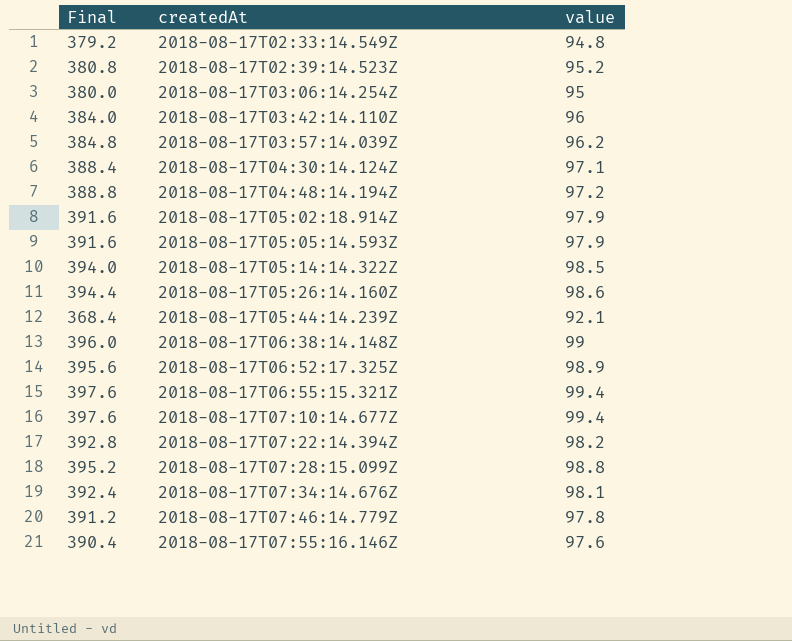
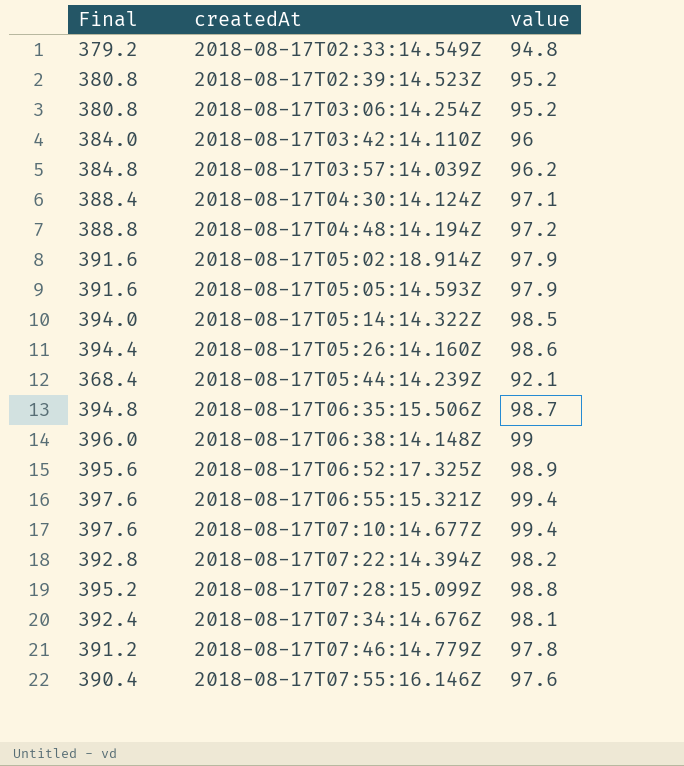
2018-08-17T03:06:14.254Z | Final: 380.0 -> 380.8
2018-08-17T03:06:14.254Z | value: 95 -> 95.2
row 2018-08-17T06:35:15.506Z: none -> 394.8 | 98.7

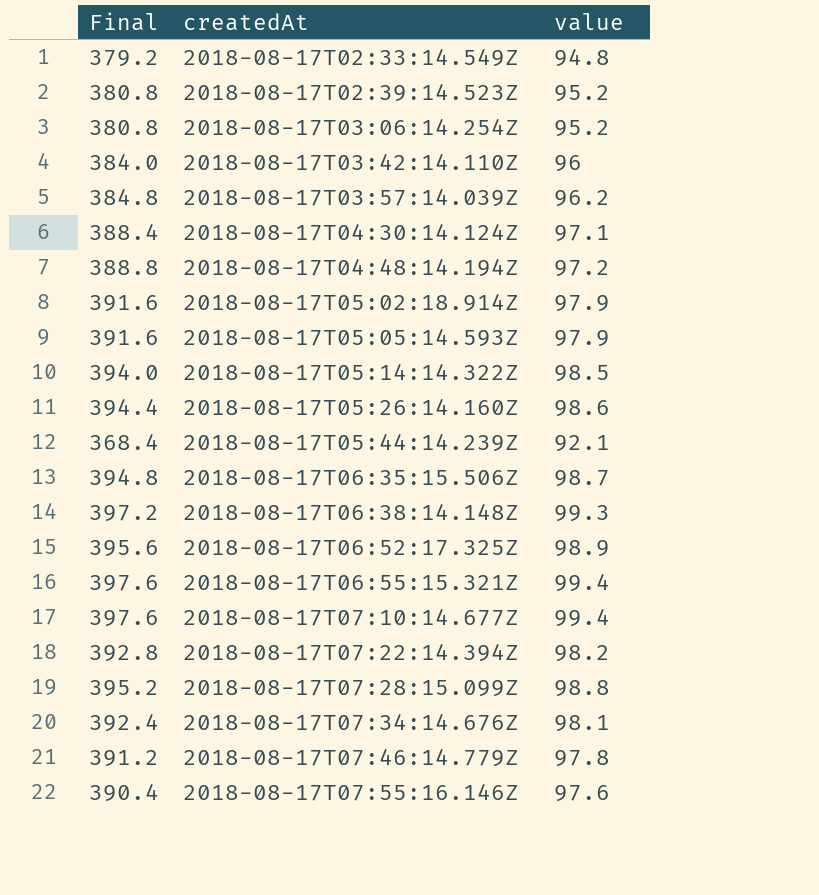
2018-08-17T06:38:14.148Z | Final: 396.0 -> 397.2
2018-08-17T06:38:14.148Z | value: 99 -> 99.3

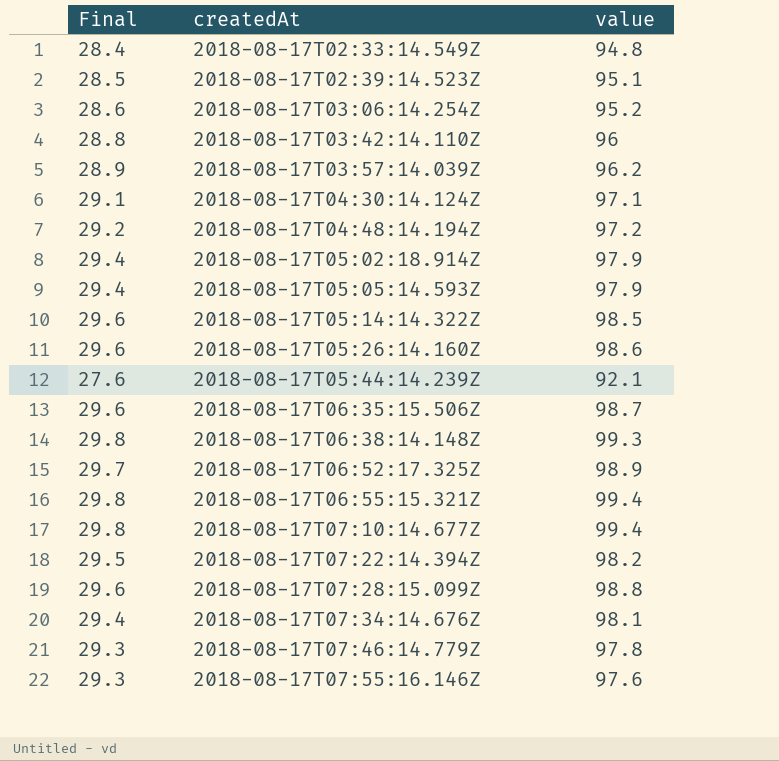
column Final | formula: [value] * 4 -> [value] * 0.3
2018-08-17T02:39:14.523Z | value: 95.2 -> 95.1

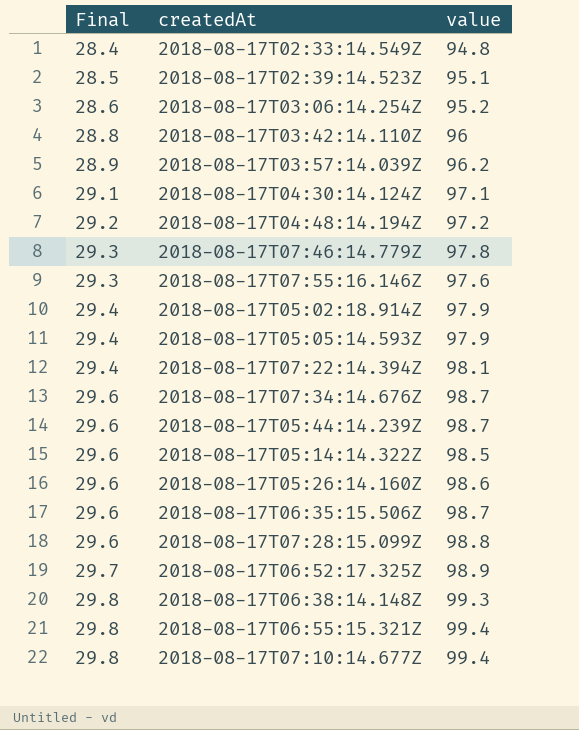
row order: createdAt ascending -> Final ascending
2018-08-17T07:22:14.394Z | Final: 29.5 -> 29.4
2018-08-17T07:22:14.394Z | value: 98.2 -> 98.1
2018-08-17T07:34:14.676Z | Final: 29.4 -> 29.6
2018-08-17T07:34:14.676Z | value: 98.1 -> 98.7
2018-08-17T05:44:14.239Z | Final: 27.6 -> 29.6
2018-08-17T05:44:14.239Z | value: 92.1 -> 98.7

